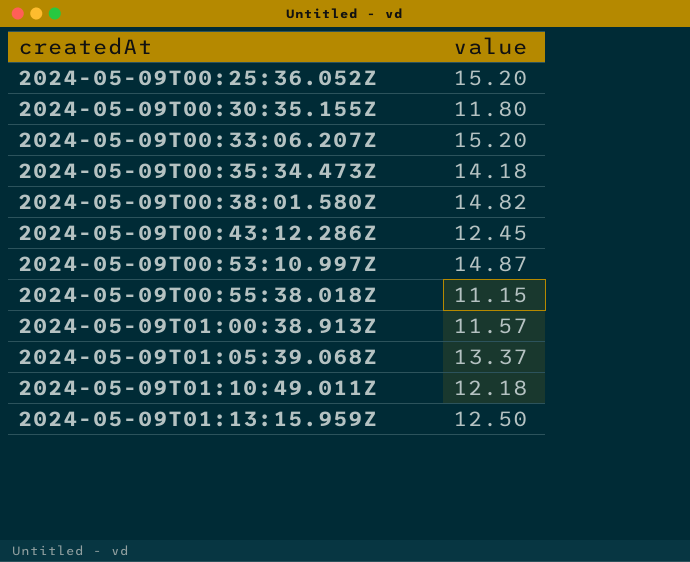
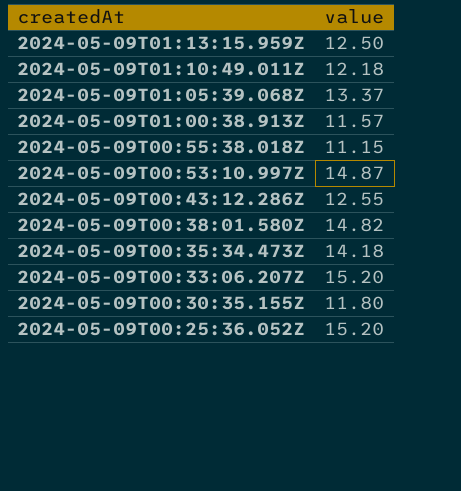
row order: createdAt ascending -> createdAt descending
2024-05-09T00:43:12.286Z | value: 12.45 -> 12.55

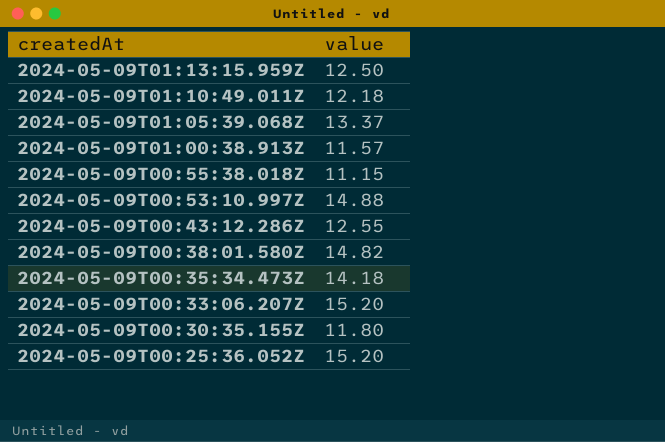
2024-05-09T00:53:10.997Z | value: 14.87 -> 14.88

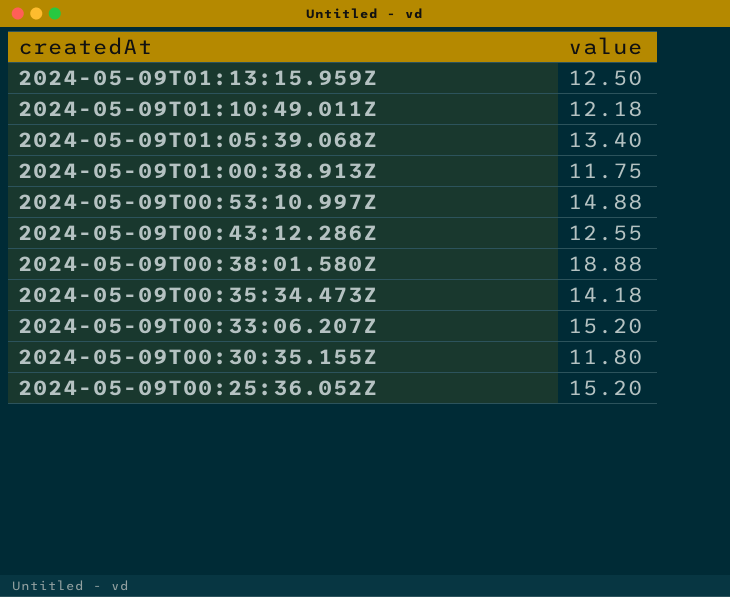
row 2024-05-09T00:55:38.018Z: 11.15 -> none
2024-05-09T01:05:39.068Z | value: 13.37 -> 13.40
2024-05-09T01:00:38.913Z | value: 11.57 -> 11.75
2024-05-09T00:38:01.580Z | value: 14.82 -> 18.88

